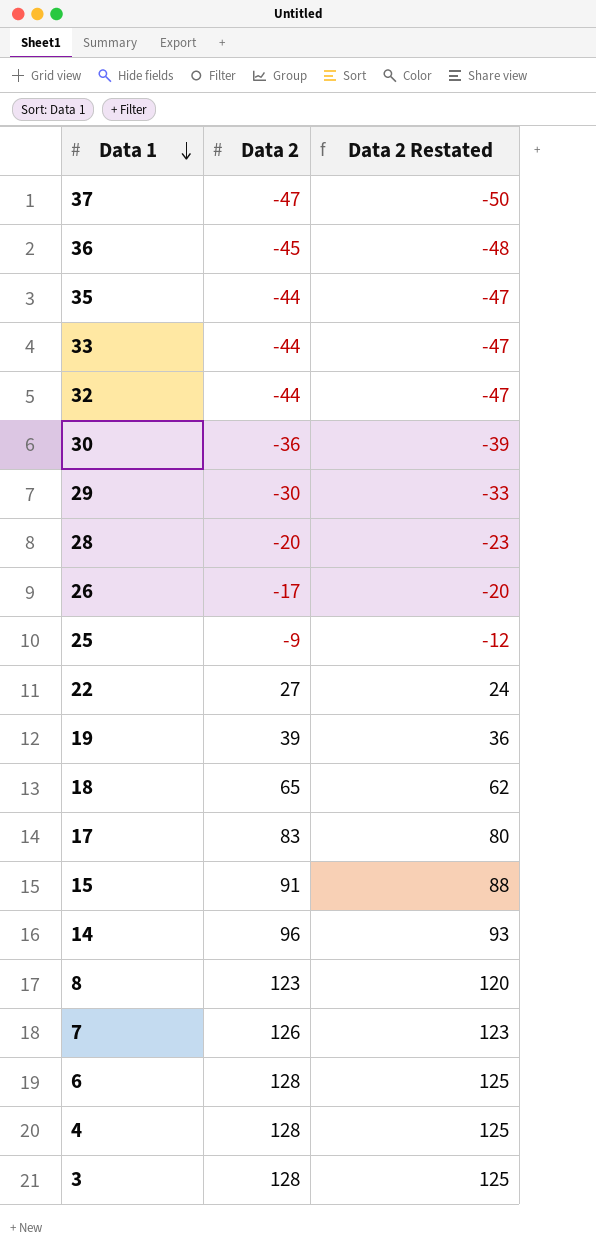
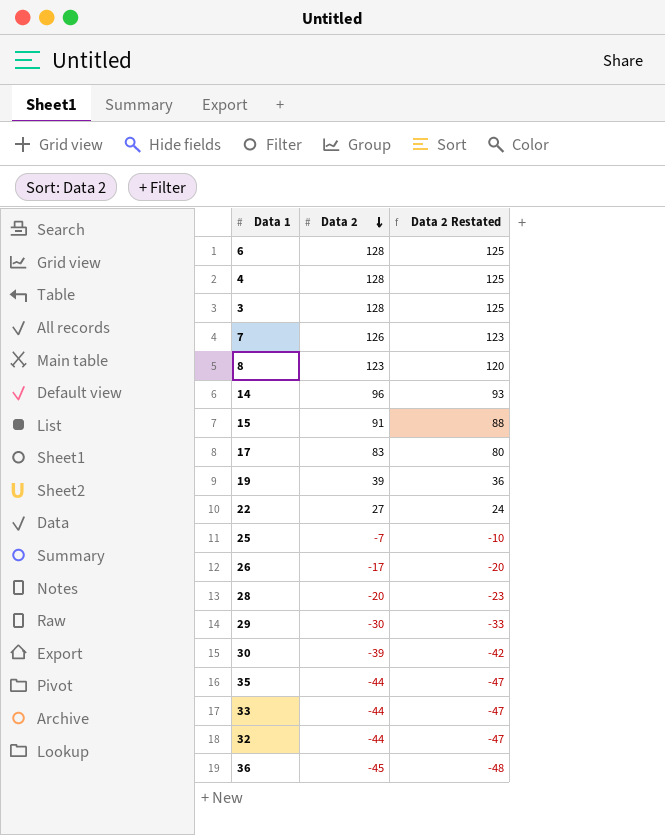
row order: Data 1 descending -> Data 2 descending
row 37: -47 | -50 -> none
row 18: 65 | 62 -> none
25 | Data 2: -9 -> -7
25 | Data 2 Restated: -12 -> -10
30 | Data 2: -36 -> -39
30 | Data 2 Restated: -39 -> -42

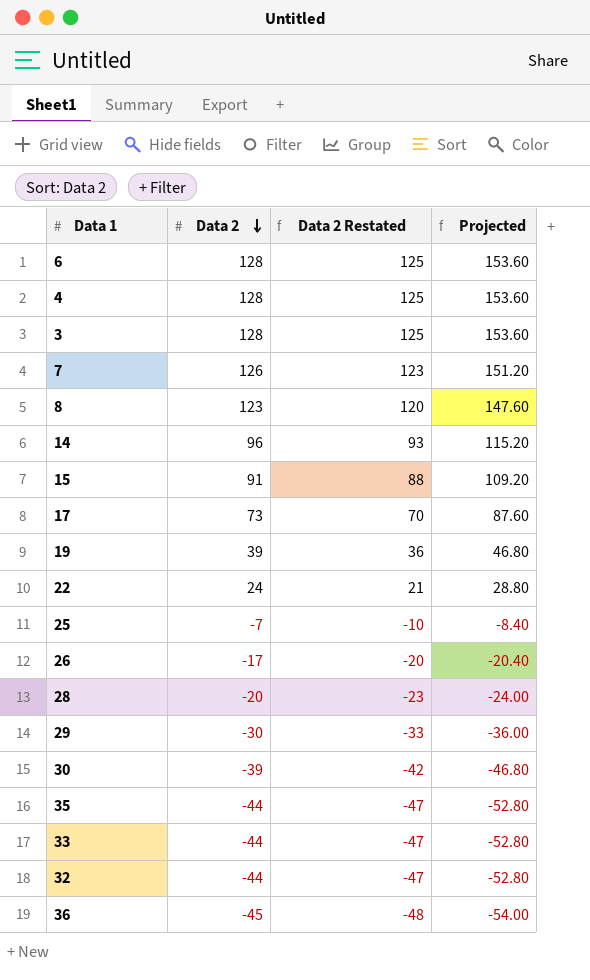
column Projected | formula: none -> [Data 2] * 1.2
17 | Data 2: 83 -> 73
17 | Data 2 Restated: 80 -> 70
22 | Data 2: 27 -> 24
22 | Data 2 Restated: 24 -> 21

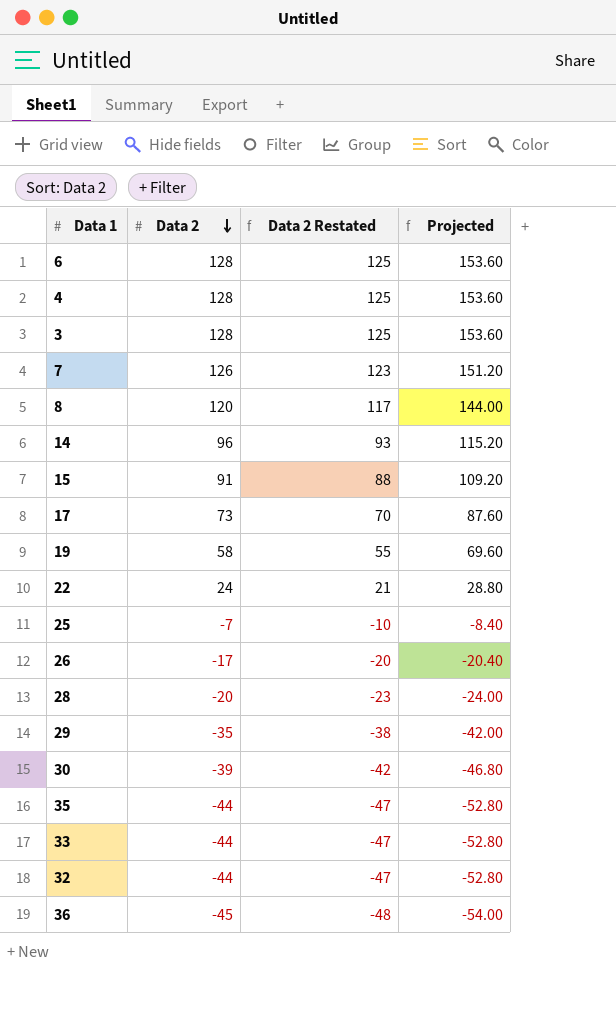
8 | Data 2: 123 -> 120
8 | Data 2 Restated: 120 -> 117
8 | Projected: 147.60 -> 144.00
19 | Data 2: 39 -> 58
19 | Data 2 Restated: 36 -> 55
19 | Projected: 46.80 -> 69.60
29 | Data 2: -30 -> -35
29 | Data 2 Restated: -33 -> -38
29 | Projected: -36.00 -> -42.00

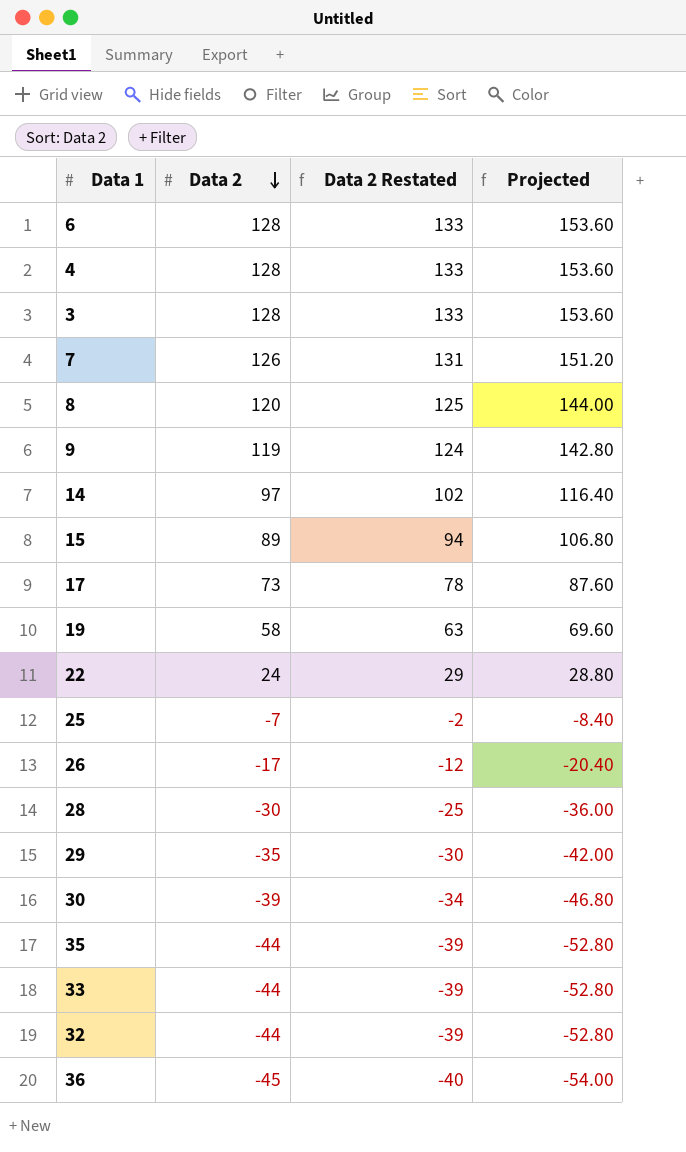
column Data 2 Restated | formula: [Data 2] - 3 -> [Data 2] + 5
row 9: none -> 119 | 124 | 142.80
14 | Data 2: 96 -> 97
14 | Projected: 115.20 -> 116.40
15 | Data 2: 91 -> 89
15 | Projected: 109.20 -> 106.80
28 | Data 2: -20 -> -30
28 | Projected: -24.00 -> -36.00

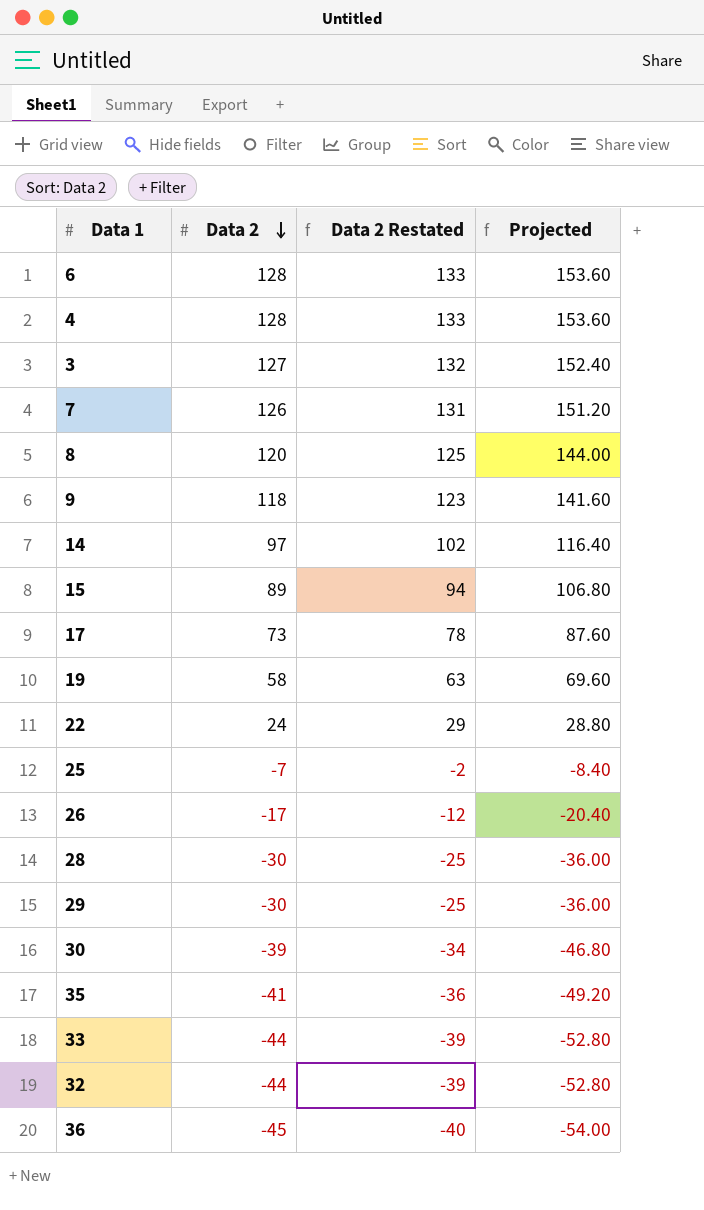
3 | Data 2: 128 -> 127
3 | Data 2 Restated: 133 -> 132
3 | Projected: 153.60 -> 152.40
9 | Data 2: 119 -> 118
9 | Data 2 Restated: 124 -> 123
9 | Projected: 142.80 -> 141.60
29 | Data 2: -35 -> -30
29 | Data 2 Restated: -30 -> -25
29 | Projected: -42.00 -> -36.00
35 | Data 2: -44 -> -41
35 | Data 2 Restated: -39 -> -36
35 | Projected: -52.80 -> -49.20

